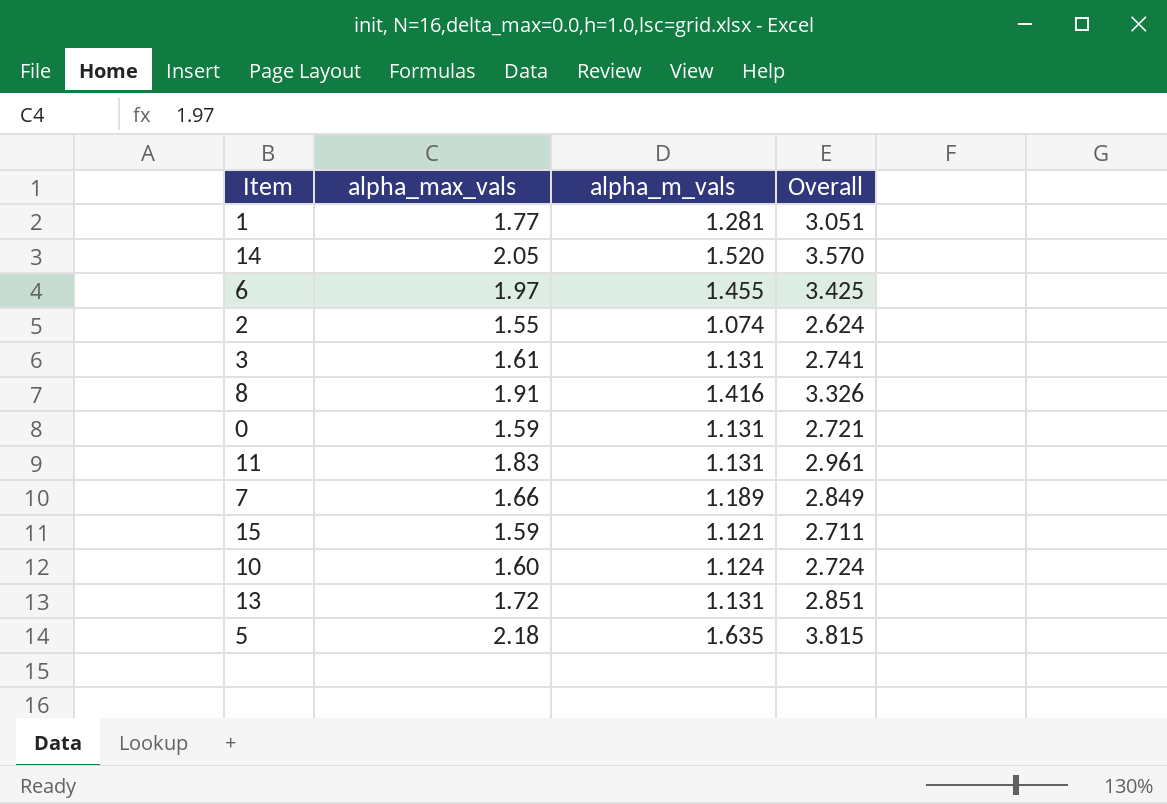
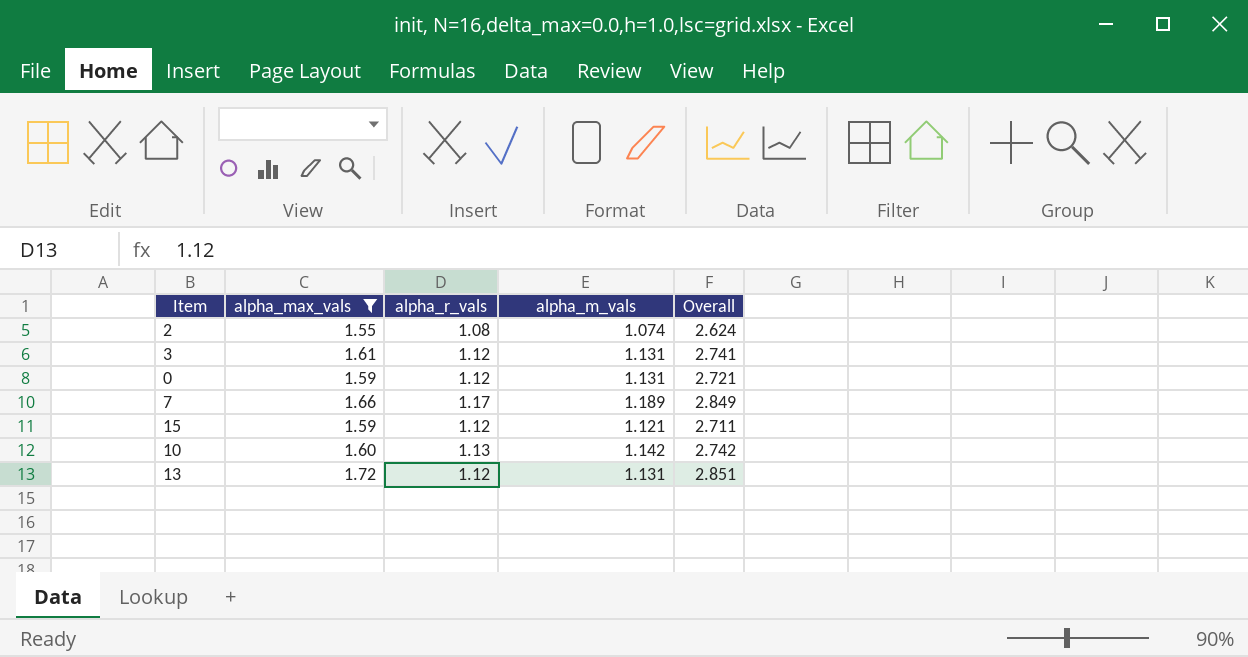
filter: none -> alpha_max_vals <= 1.72
column alpha_r_vals | position: none -> 3
10 | alpha_m_vals: 1.124 -> 1.142
10 | Overall: 2.724 -> 2.742

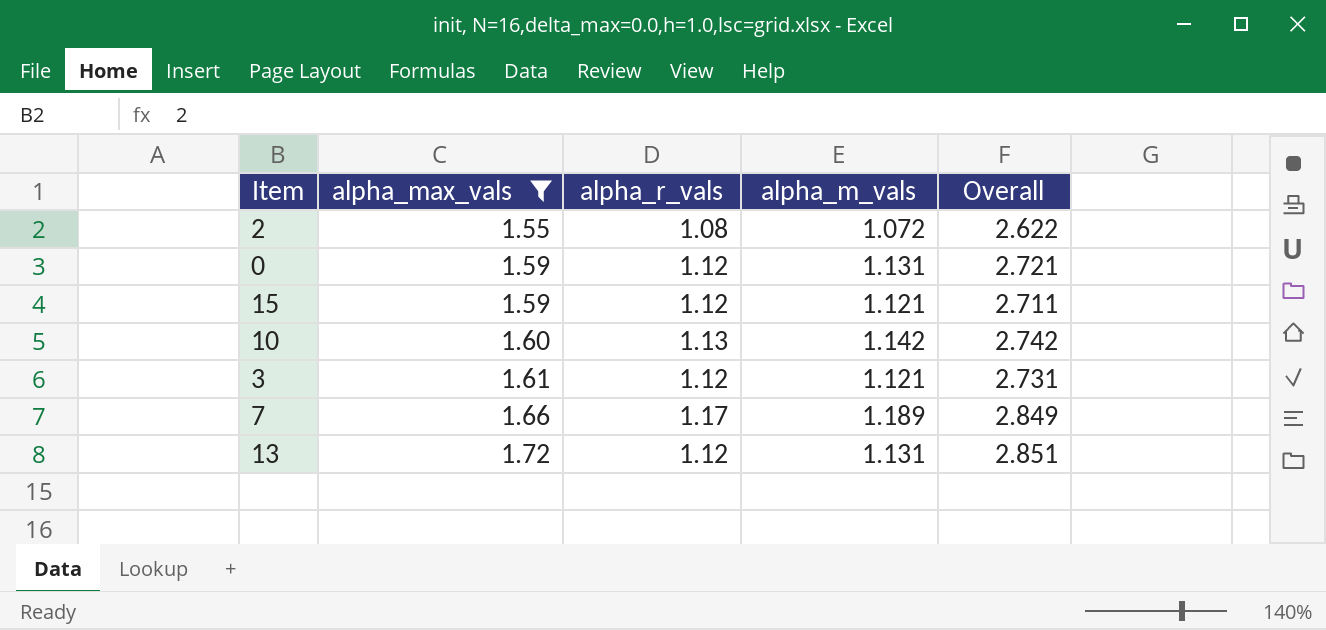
row order: none -> alpha_max_vals ascending
2 | alpha_m_vals: 1.074 -> 1.072
2 | Overall: 2.624 -> 2.622
3 | alpha_m_vals: 1.131 -> 1.121
3 | Overall: 2.741 -> 2.731

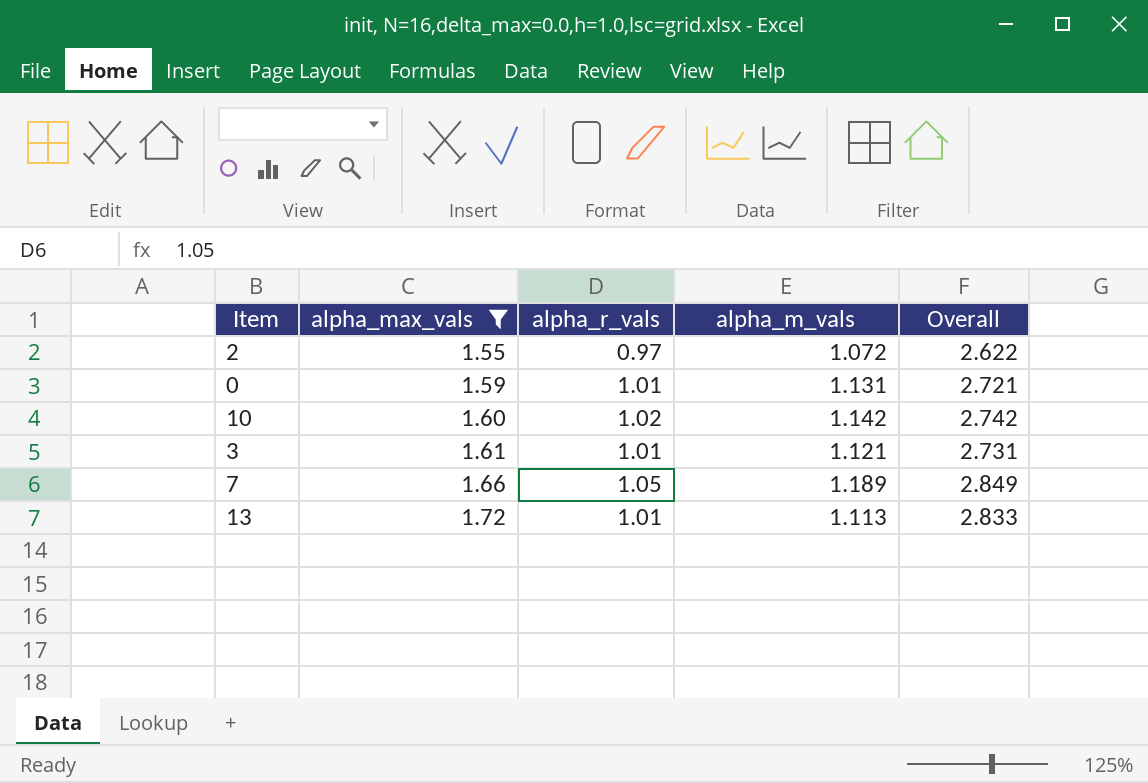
row 15: 1.59 | 1.12 | 1.121 | 2.711 -> none
2 | alpha_r_vals: 1.08 -> 0.97
0 | alpha_r_vals: 1.12 -> 1.01
10 | alpha_r_vals: 1.13 -> 1.02
3 | alpha_r_vals: 1.12 -> 1.01
7 | alpha_r_vals: 1.17 -> 1.05
13 | alpha_r_vals: 1.12 -> 1.01
13 | alpha_m_vals: 1.131 -> 1.113
13 | Overall: 2.851 -> 2.833

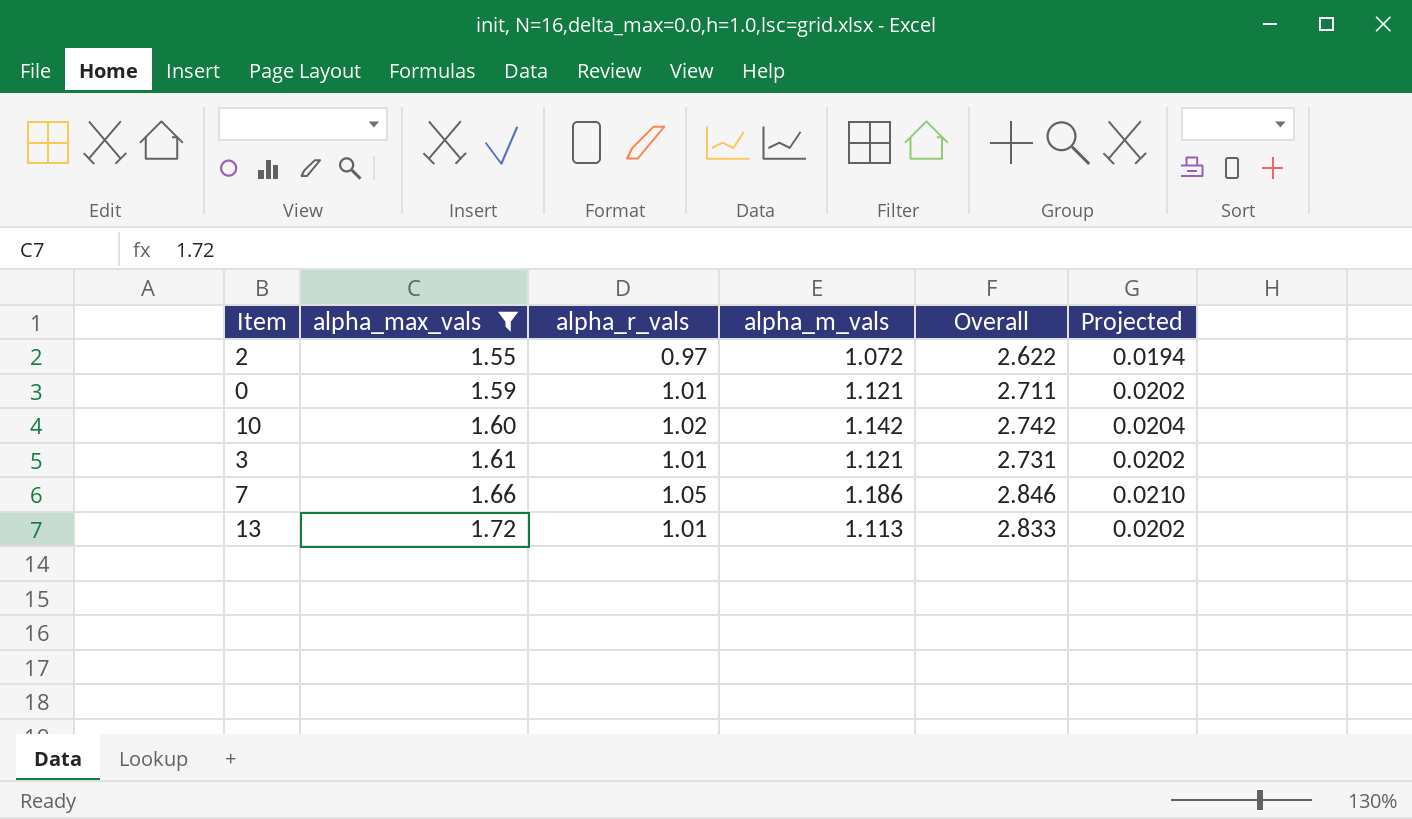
column Projected | formula: none -> [alpha_r_vals] * 0.02
0 | alpha_m_vals: 1.131 -> 1.121
0 | Overall: 2.721 -> 2.711
7 | alpha_m_vals: 1.189 -> 1.186
7 | Overall: 2.849 -> 2.846

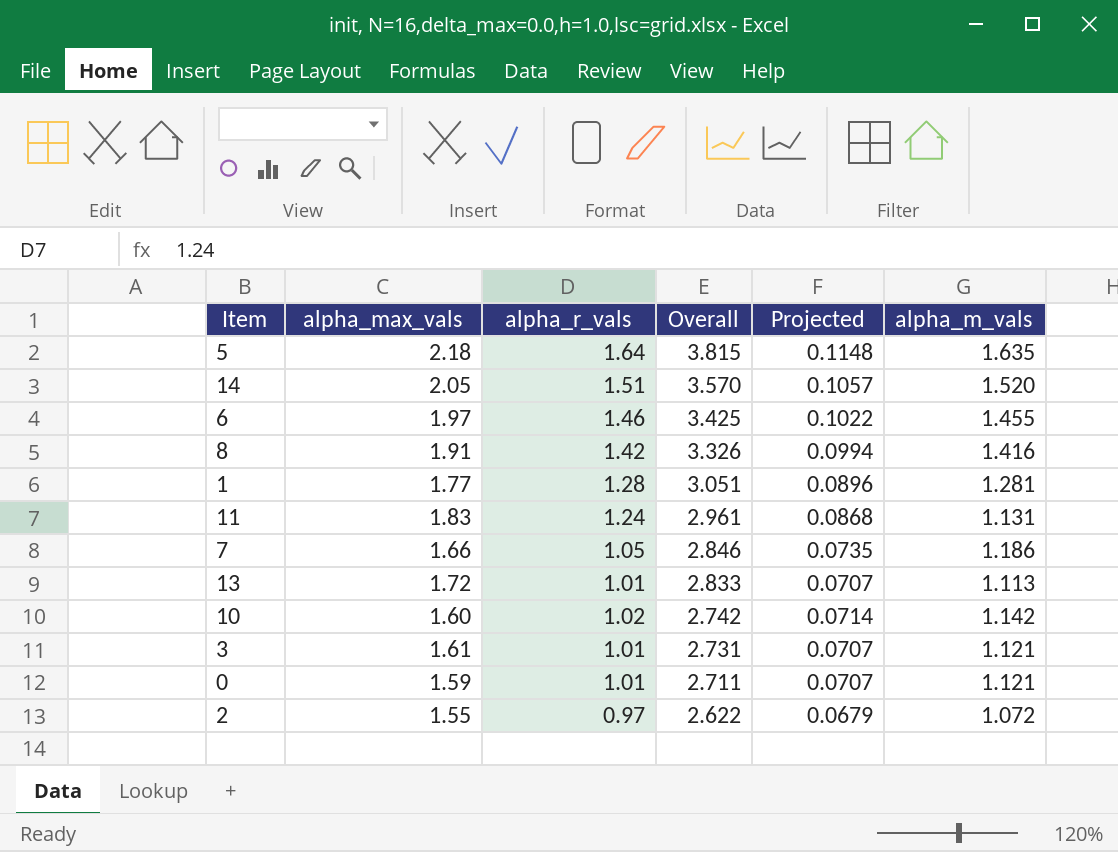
filter: alpha_max_vals <= 1.72 -> none
row order: alpha_max_vals ascending -> Overall descending
column Projected | formula: [alpha_r_vals] * 0.02 -> [alpha_r_vals] * 0.07
column alpha_m_vals | position: 4 -> 6

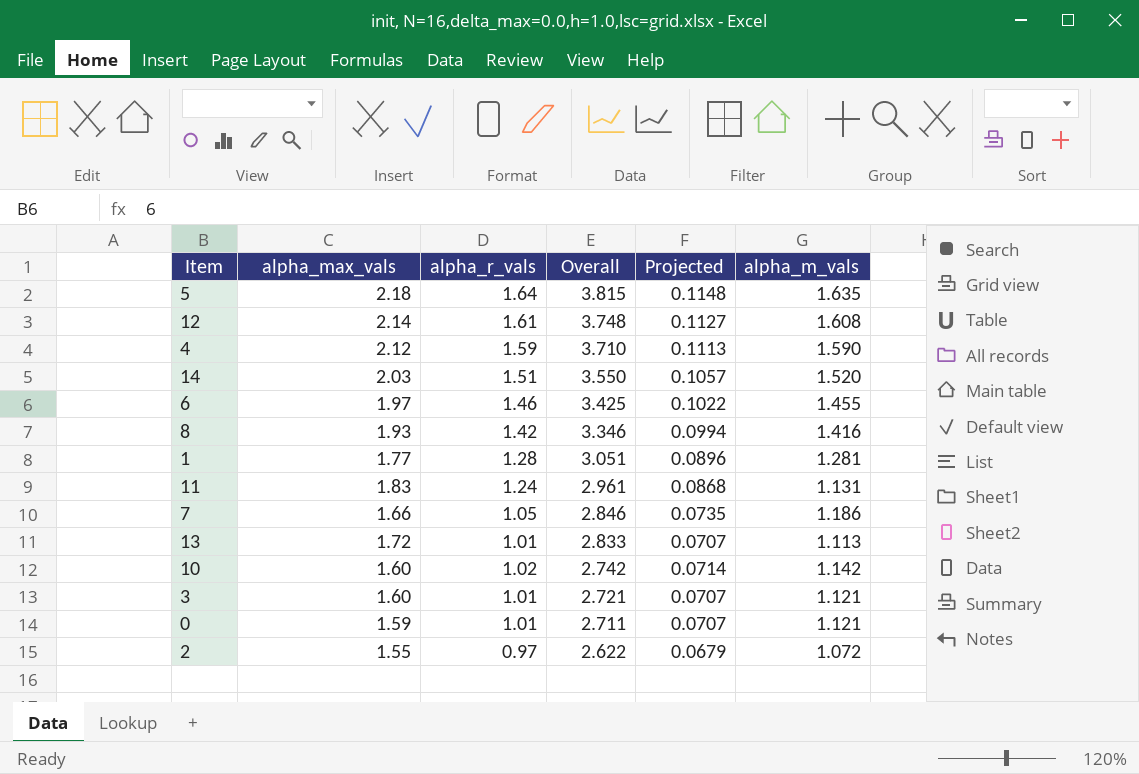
row 12: none -> 2.14 | 1.61 | 3.748 | 0.1127 | 1.608
row 4: none -> 2.12 | 1.59 | 3.710 | 0.1113 | 1.590
14 | alpha_max_vals: 2.05 -> 2.03
14 | Overall: 3.570 -> 3.550
8 | alpha_max_vals: 1.91 -> 1.93
8 | Overall: 3.326 -> 3.346
3 | alpha_max_vals: 1.61 -> 1.60
3 | Overall: 2.731 -> 2.721

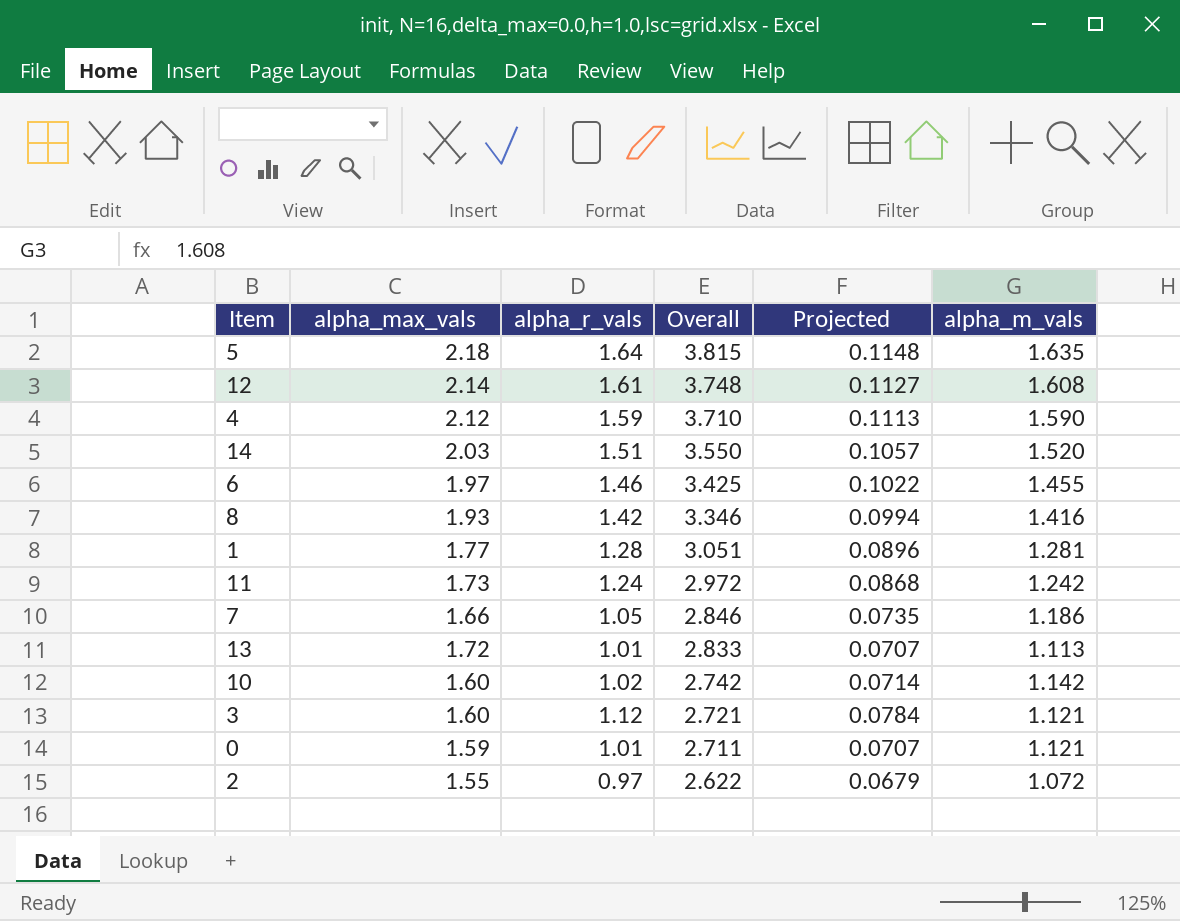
11 | alpha_max_vals: 1.83 -> 1.73
11 | Overall: 2.961 -> 2.972
11 | alpha_m_vals: 1.131 -> 1.242
3 | alpha_r_vals: 1.01 -> 1.12
3 | Projected: 0.0707 -> 0.0784

